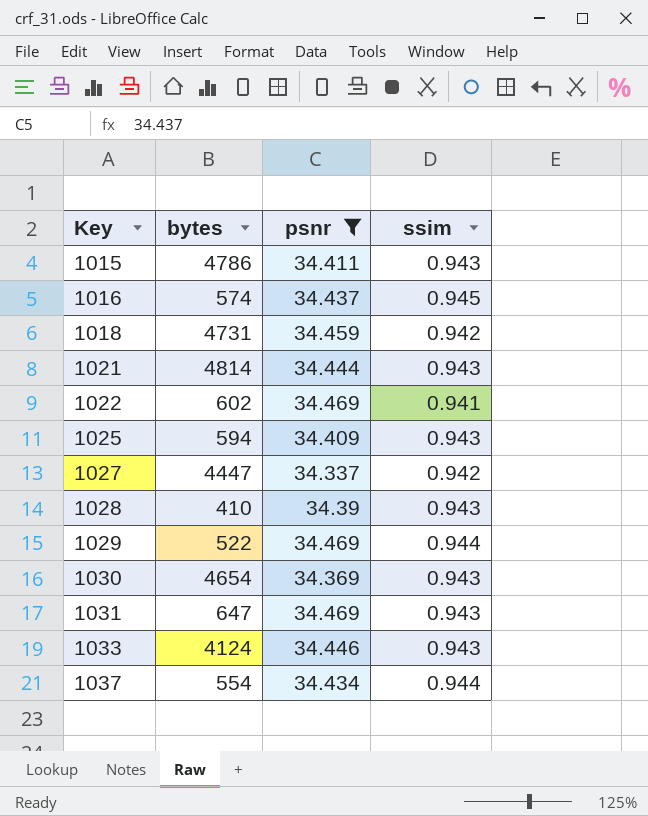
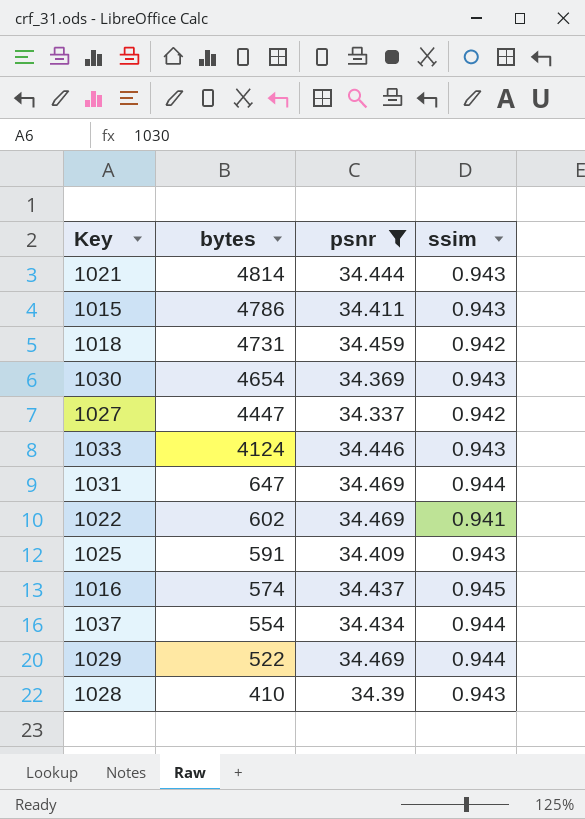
row order: Key ascending -> bytes descending
1031 | ssim: 0.943 -> 0.944
1025 | bytes: 594 -> 591

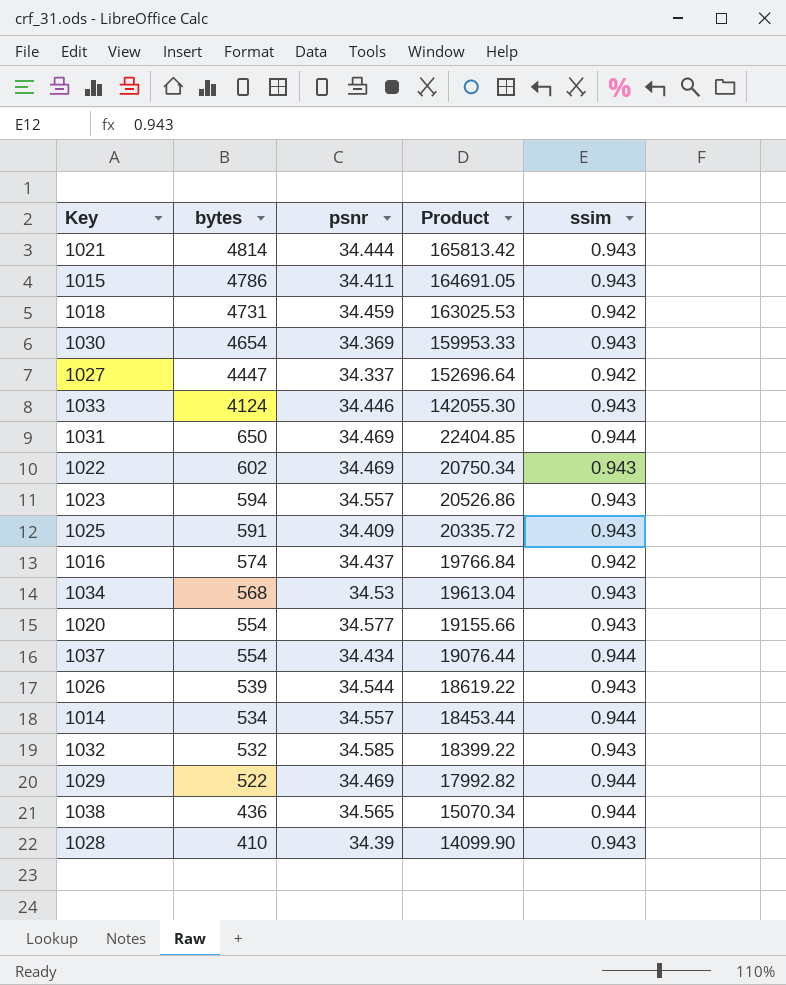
filter: psnr <= 34.469 -> none
column Product | formula: none -> [bytes] * [psnr]
1031 | bytes: 647 -> 650
1022 | ssim: 0.941 -> 0.943
1016 | ssim: 0.945 -> 0.942

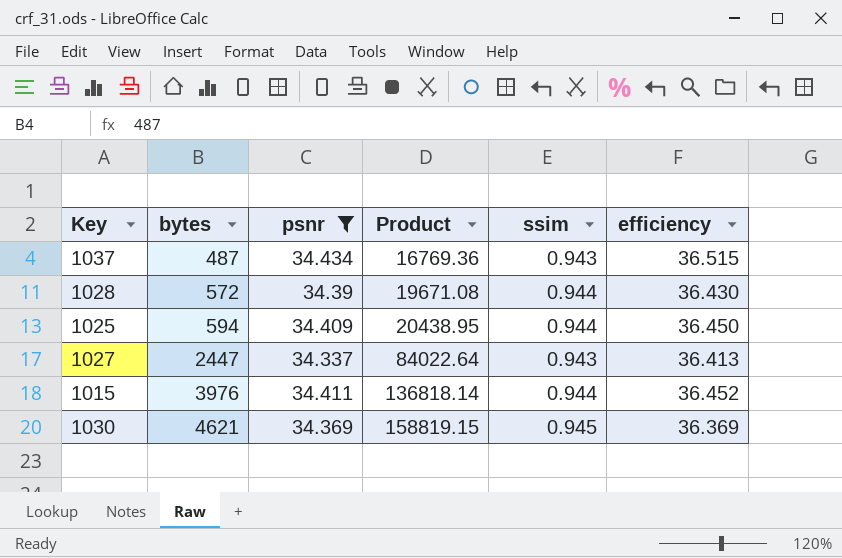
filter: none -> psnr <= 34.434
row order: bytes descending -> bytes ascending
column efficiency | formula: none -> [psnr] / [ssim]
1037 | bytes: 554 -> 487
1037 | Product: 19076.44 -> 16769.36
1037 | ssim: 0.944 -> 0.943
1028 | bytes: 410 -> 572
1028 | Product: 14099.90 -> 19671.08
1028 | ssim: 0.943 -> 0.944
1025 | bytes: 591 -> 594
1025 | Product: 20335.72 -> 20438.95
1025 | ssim: 0.943 -> 0.944
1027 | bytes: 4447 -> 2447
1027 | Product: 152696.64 -> 84022.64
1027 | ssim: 0.942 -> 0.943
1015 | bytes: 4786 -> 3976
1015 | Product: 164691.05 -> 136818.14
1015 | ssim: 0.943 -> 0.944
1030 | bytes: 4654 -> 4621
1030 | Product: 159953.33 -> 158819.15
1030 | ssim: 0.943 -> 0.945

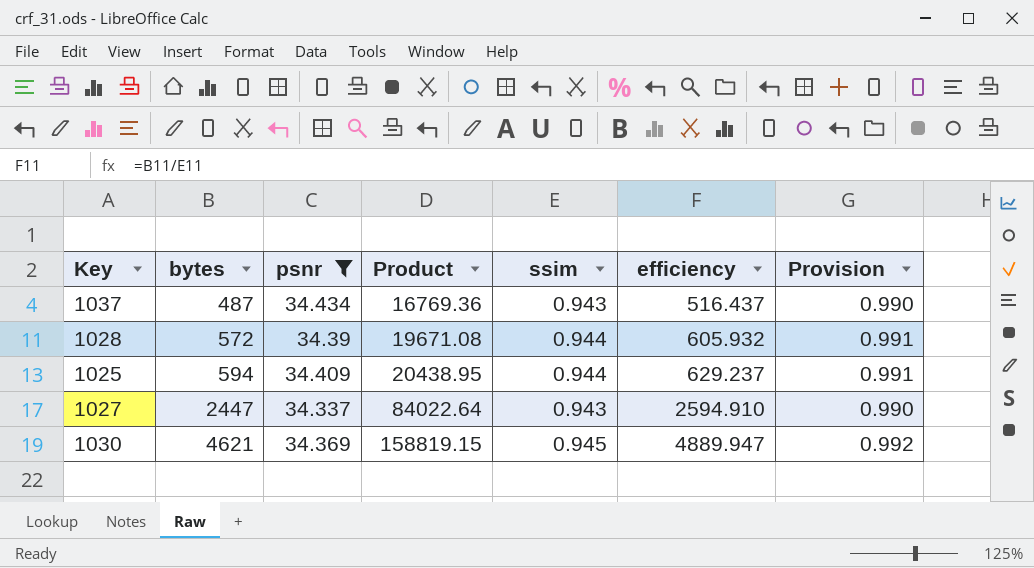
column efficiency | formula: [psnr] / [ssim] -> [bytes] / [ssim]
column Provision | formula: none -> [ssim] * 1.05
row 1015: 3976 | 34.411 | 136818.14 | 0.944 | 36.452 -> none

